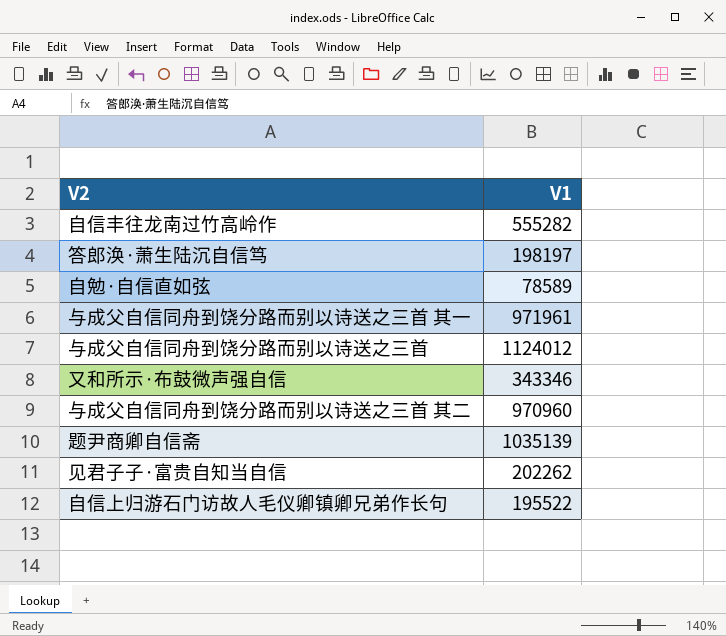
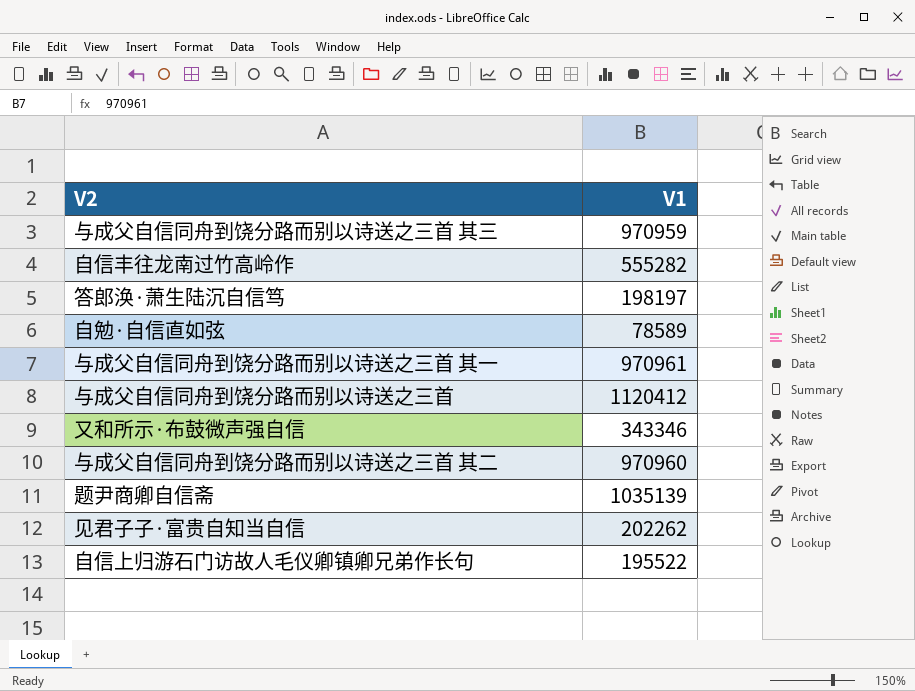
row 与成父自信同舟到饶分路而别以诗送之三首 其三: none -> 970959
与成父自信同舟到饶分路而别以诗送之三首 其一 | V1: 971961 -> 970961
与成父自信同舟到饶分路而别以诗送之三首 | V1: 1124012 -> 1120412

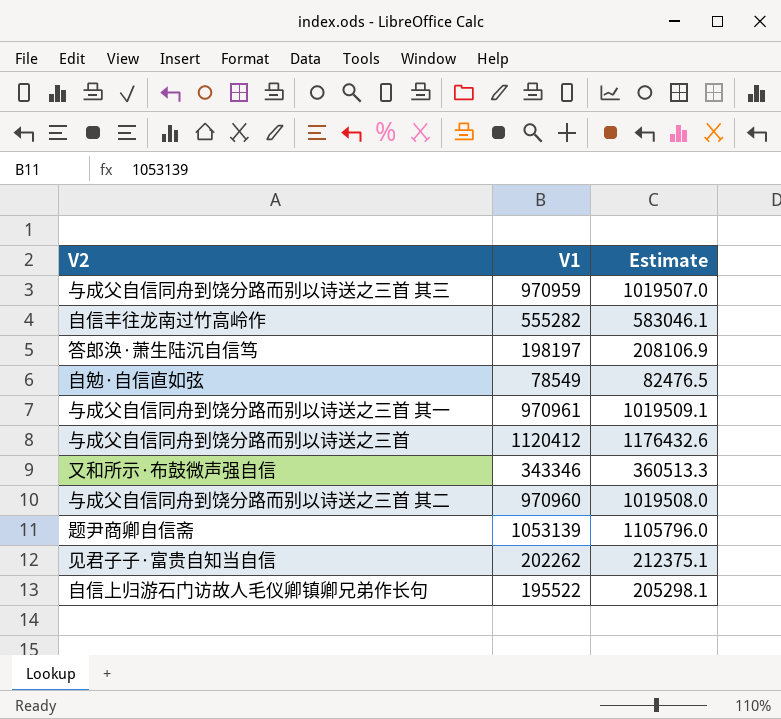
column Estimate | formula: none -> [V1] * 1.05
自勉·自信直如弦 | V1: 78589 -> 78549
题尹商卿自信斋 | V1: 1035139 -> 1053139

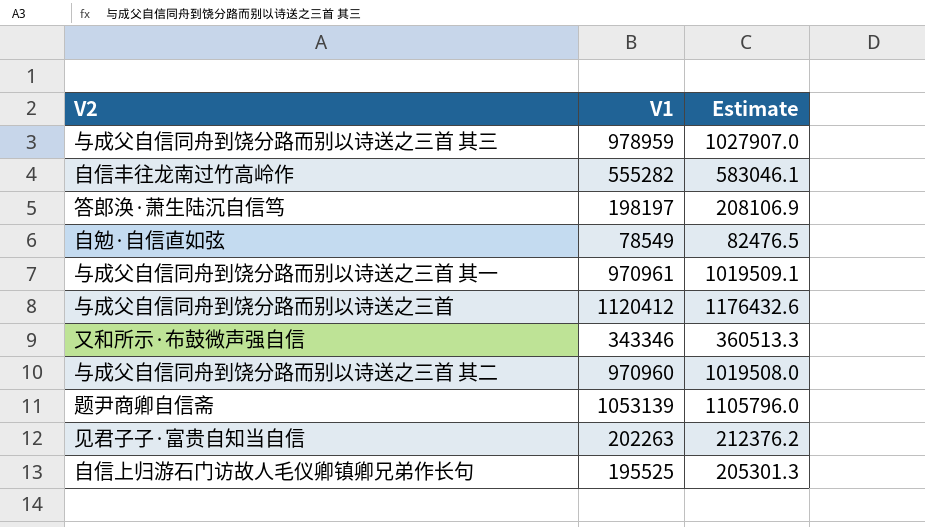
与成父自信同舟到饶分路而别以诗送之三首 其三 | V1: 970959 -> 978959
与成父自信同舟到饶分路而别以诗送之三首 其三 | Estimate: 1019507.0 -> 1027907.0
见君子子·富贵自知当自信 | V1: 202262 -> 202263
见君子子·富贵自知当自信 | Estimate: 212375.1 -> 212376.2
自信上归游石门访故人毛仪卿镇卿兄弟作长句 | V1: 195522 -> 195525
自信上归游石门访故人毛仪卿镇卿兄弟作长句 | Estimate: 205298.1 -> 205301.3

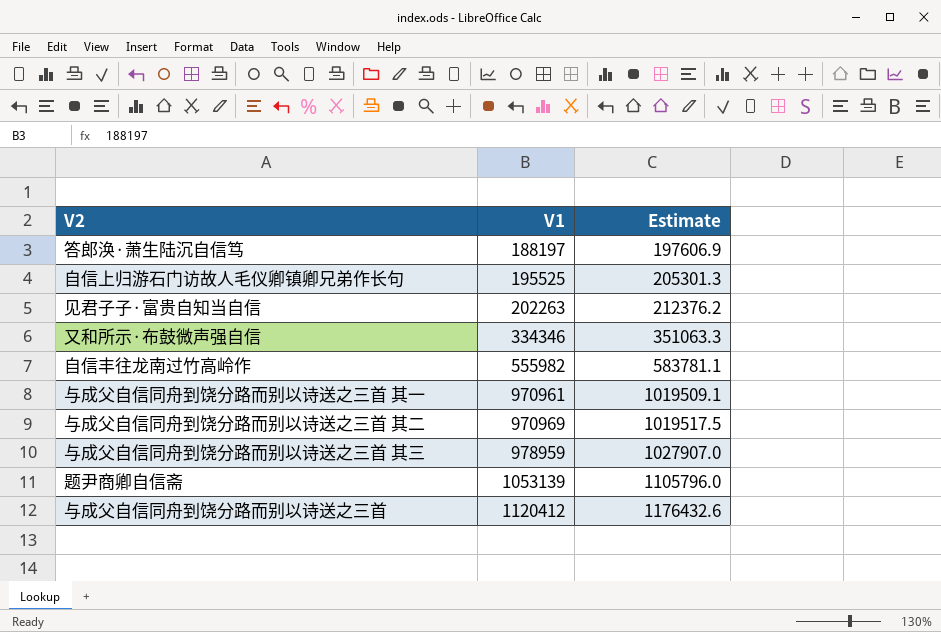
row order: none -> V1 ascending
row 自勉·自信直如弦: 78549 | 82476.5 -> none
答郎涣·萧生陆沉自信笃 | V1: 198197 -> 188197
答郎涣·萧生陆沉自信笃 | Estimate: 208106.9 -> 197606.9
又和所示·布鼓微声强自信 | V1: 343346 -> 334346
又和所示·布鼓微声强自信 | Estimate: 360513.3 -> 351063.3
自信丰往龙南过竹高岭作 | V1: 555282 -> 555982
自信丰往龙南过竹高岭作 | Estimate: 583046.1 -> 583781.1
与成父自信同舟到饶分路而别以诗送之三首 其二 | V1: 970960 -> 970969
与成父自信同舟到饶分路而别以诗送之三首 其二 | Estimate: 1019508.0 -> 1019517.5

